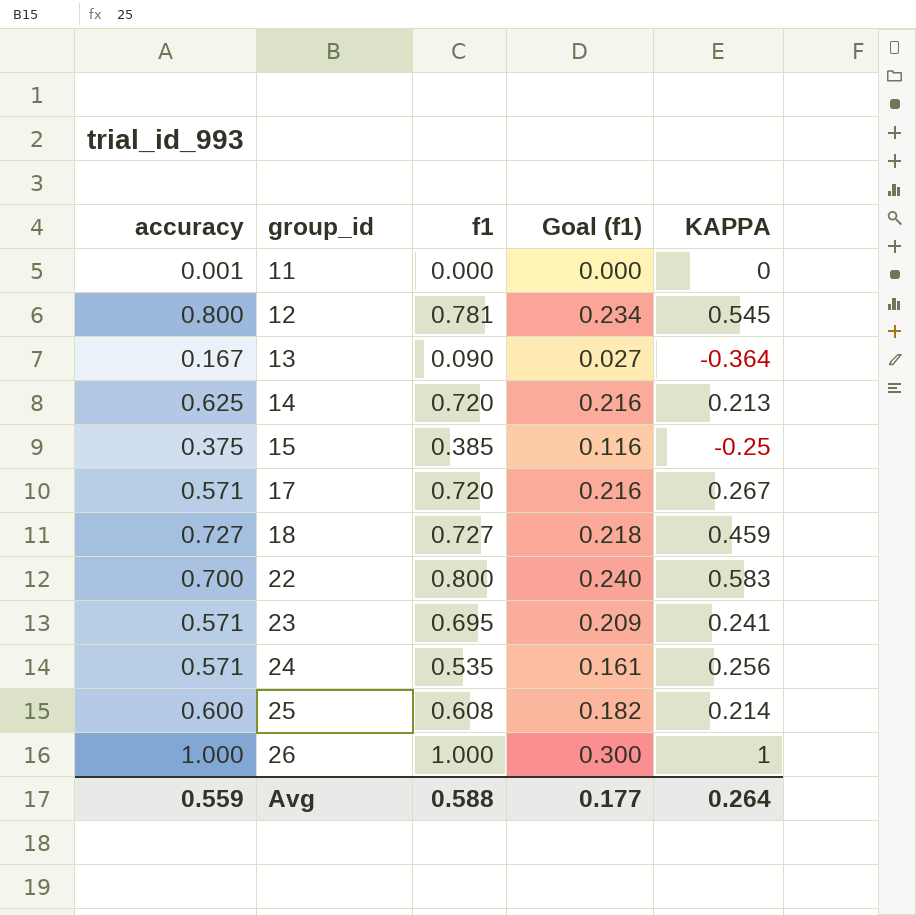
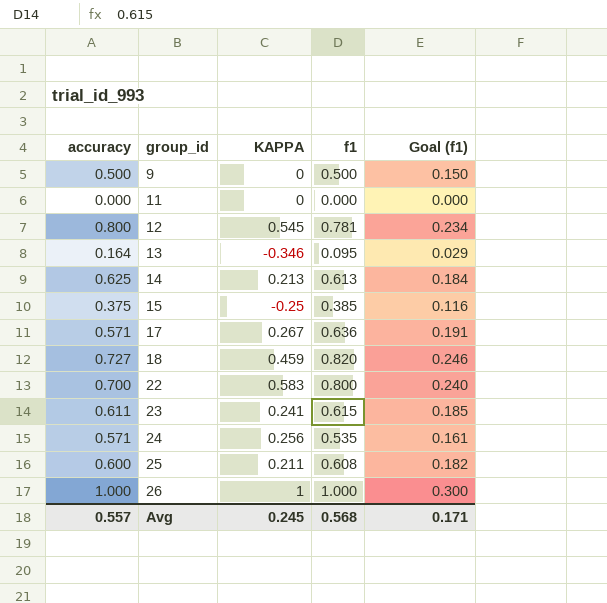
column KAPPA | position: 5 -> 3
row 9: none -> 0.500 | 0 | 0.500 | 0.150
11 | accuracy: 0.001 -> 0.000
13 | accuracy: 0.167 -> 0.164
13 | KAPPA: -0.364 -> -0.346
13 | f1: 0.090 -> 0.095
13 | Goal (f1): 0.027 -> 0.029
14 | f1: 0.720 -> 0.613
14 | Goal (f1): 0.216 -> 0.184
17 | f1: 0.720 -> 0.636
17 | Goal (f1): 0.216 -> 0.191
18 | f1: 0.727 -> 0.820
18 | Goal (f1): 0.218 -> 0.246
23 | accuracy: 0.571 -> 0.611
23 | f1: 0.695 -> 0.615
23 | Goal (f1): 0.209 -> 0.185
25 | KAPPA: 0.214 -> 0.211
Avg | accuracy: 0.559 -> 0.557
Avg | KAPPA: 0.264 -> 0.245
Avg | f1: 0.588 -> 0.568
Avg | Goal (f1): 0.177 -> 0.171

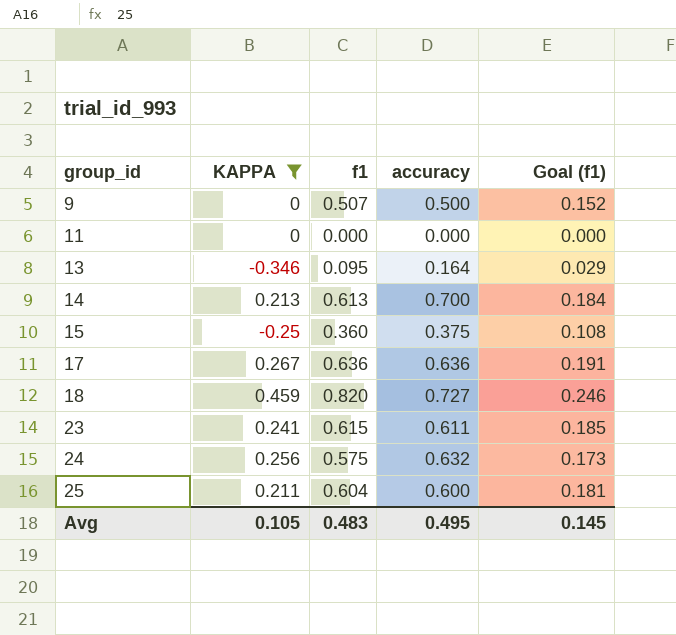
filter: none -> KAPPA <= 0.459
column accuracy | position: 1 -> 4
9 | f1: 0.500 -> 0.507
9 | Goal (f1): 0.150 -> 0.152
14 | accuracy: 0.625 -> 0.700
15 | f1: 0.385 -> 0.360
15 | Goal (f1): 0.116 -> 0.108
17 | accuracy: 0.571 -> 0.636
24 | f1: 0.535 -> 0.575
24 | accuracy: 0.571 -> 0.632
24 | Goal (f1): 0.161 -> 0.173
25 | f1: 0.608 -> 0.604
25 | Goal (f1): 0.182 -> 0.181
Avg | KAPPA: 0.245 -> 0.105
Avg | f1: 0.568 -> 0.483
Avg | accuracy: 0.557 -> 0.495
Avg | Goal (f1): 0.171 -> 0.145

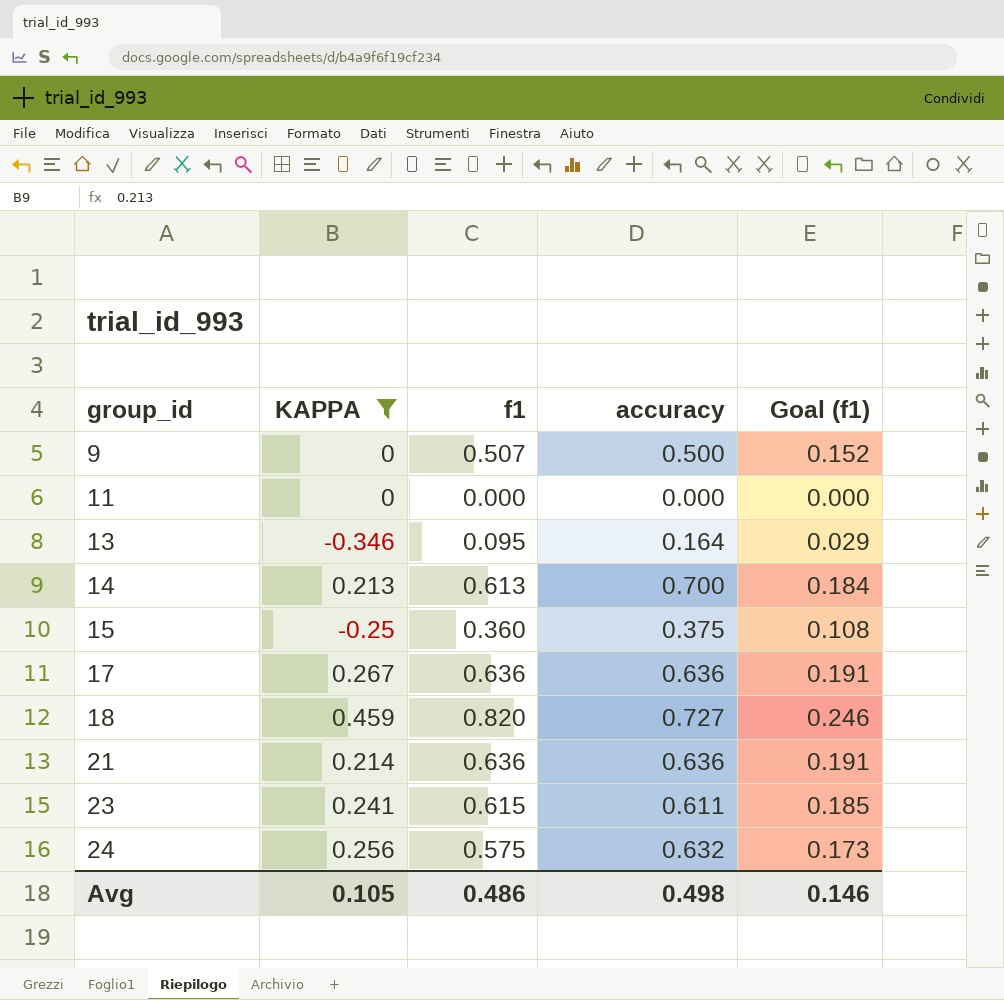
row 25: 0.211 | 0.604 | 0.600 | 0.181 -> none
row 21: none -> 0.214 | 0.636 | 0.636 | 0.191
Avg | f1: 0.483 -> 0.486
Avg | accuracy: 0.495 -> 0.498
Avg | Goal (f1): 0.145 -> 0.146

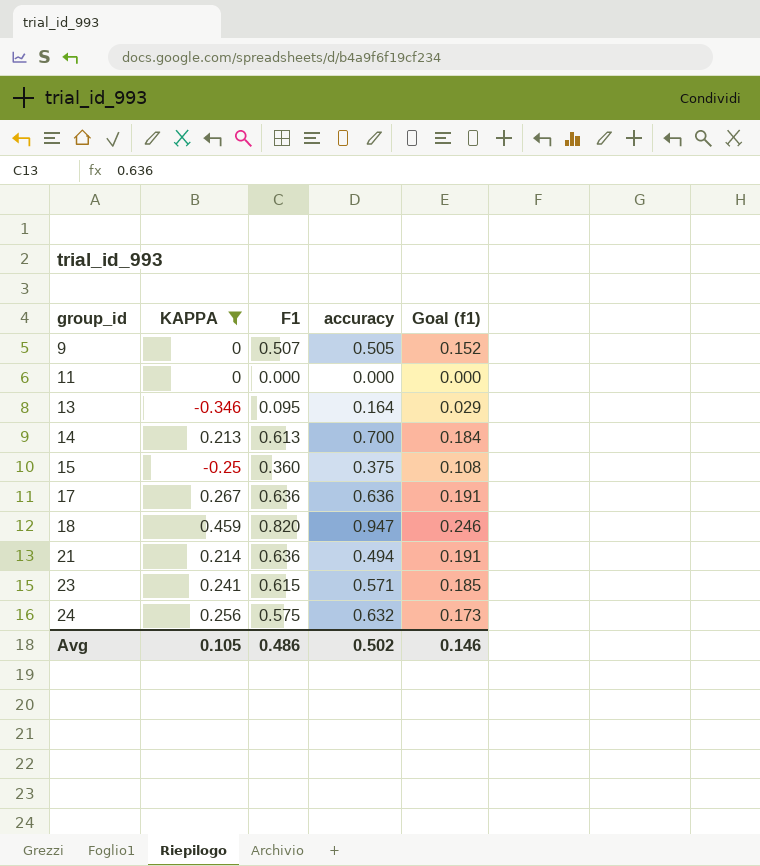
column name: f1 -> F1
9 | accuracy: 0.500 -> 0.505
18 | accuracy: 0.727 -> 0.947
21 | accuracy: 0.636 -> 0.494
23 | accuracy: 0.611 -> 0.571
Avg | accuracy: 0.498 -> 0.502

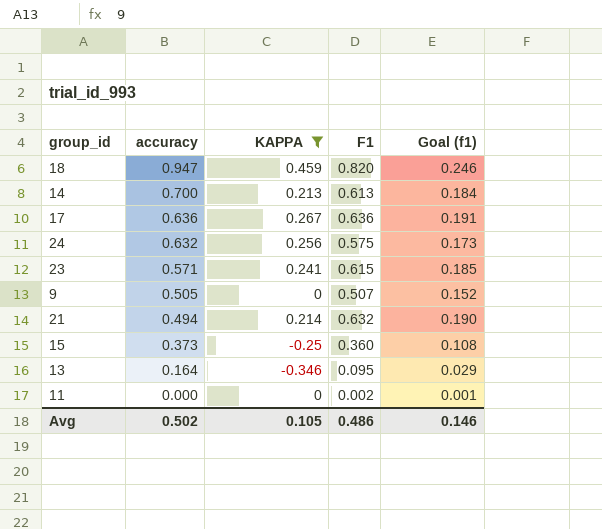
row order: group_id ascending -> accuracy descending
column accuracy | position: 4 -> 2
21 | F1: 0.636 -> 0.632
21 | Goal (f1): 0.191 -> 0.190
15 | accuracy: 0.375 -> 0.373
11 | F1: 0.000 -> 0.002
11 | Goal (f1): 0.000 -> 0.001

